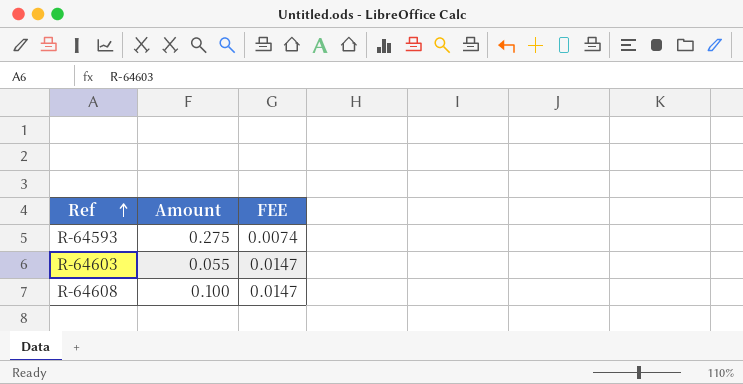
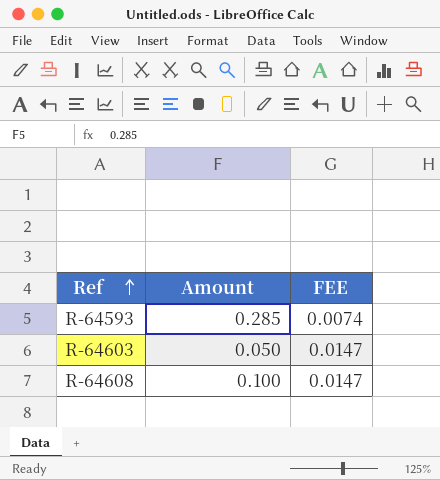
R-64593 | Amount: 0.275 -> 0.285
R-64603 | Amount: 0.055 -> 0.050

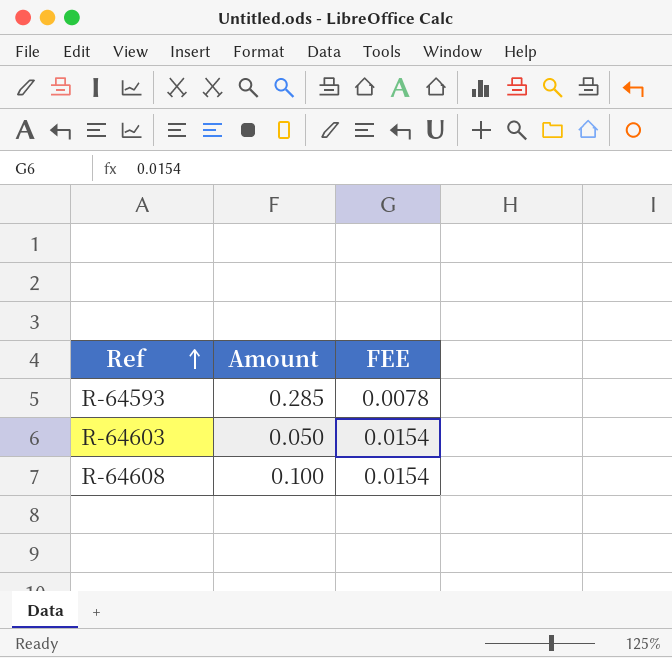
R-64593 | FEE: 0.0074 -> 0.0078
R-64603 | FEE: 0.0147 -> 0.0154
R-64608 | FEE: 0.0147 -> 0.0154

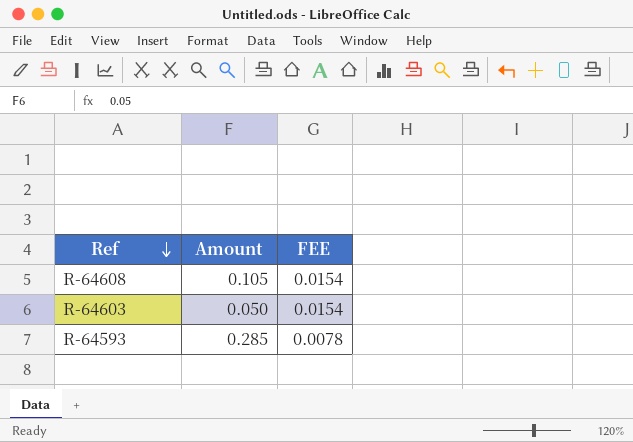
row order: Ref ascending -> Ref descending
R-64608 | Amount: 0.100 -> 0.105

